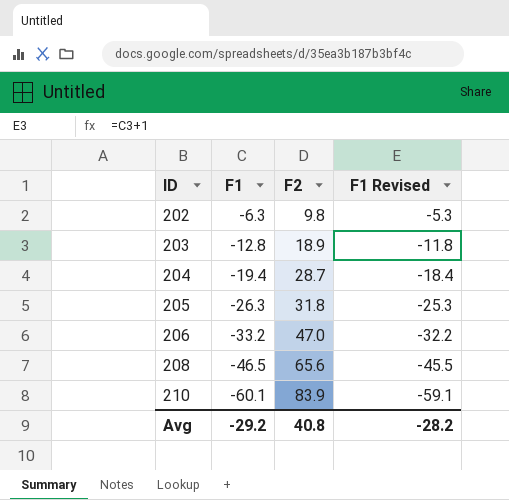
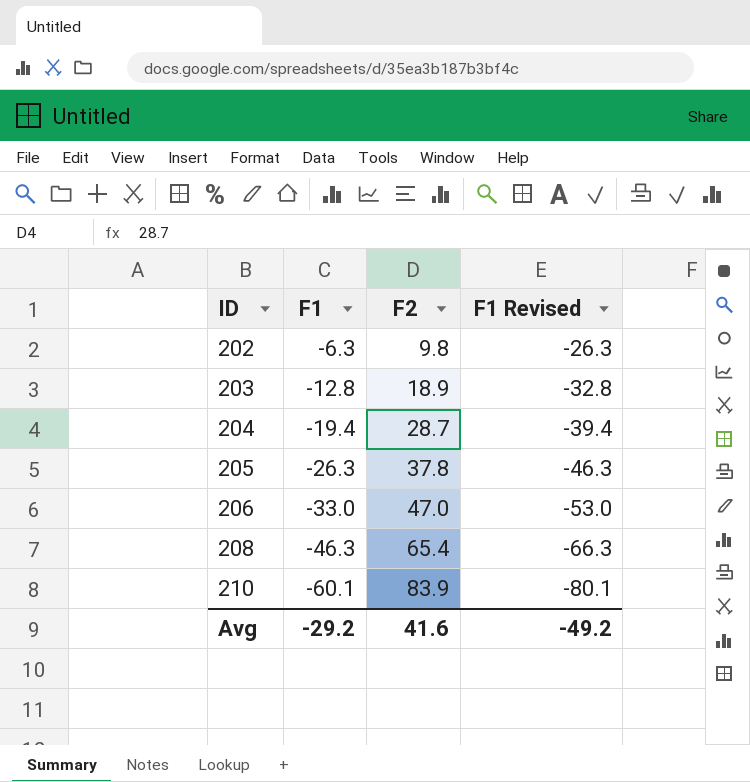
column F1 Revised | formula: [F1] + 1 -> [F1] - 20
205 | F2: 31.8 -> 37.8
206 | F1: -33.2 -> -33.0
208 | F1: -46.5 -> -46.3
208 | F2: 65.6 -> 65.4
Avg | F2: 40.8 -> 41.6
Avg | F1 Revised: -28.2 -> -49.2

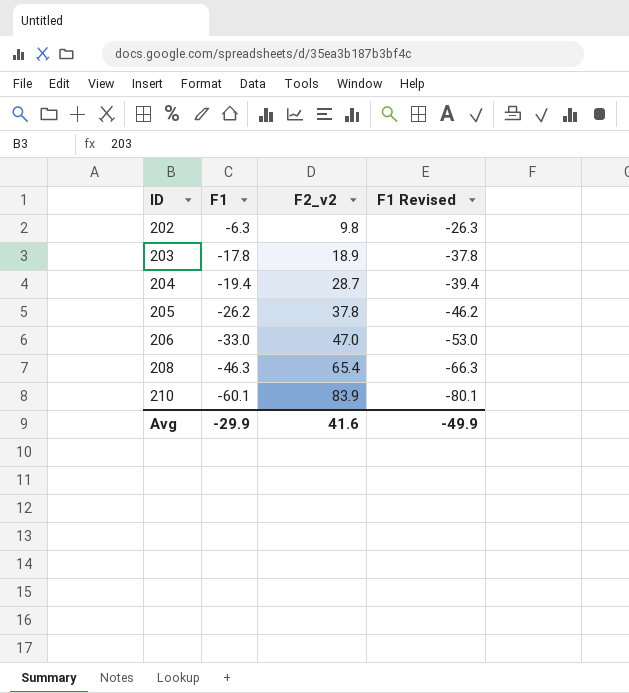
column name: F2 -> F2_v2
203 | F1: -12.8 -> -17.8
203 | F1 Revised: -32.8 -> -37.8
205 | F1: -26.3 -> -26.2
205 | F1 Revised: -46.3 -> -46.2
Avg | F1: -29.2 -> -29.9
Avg | F1 Revised: -49.2 -> -49.9

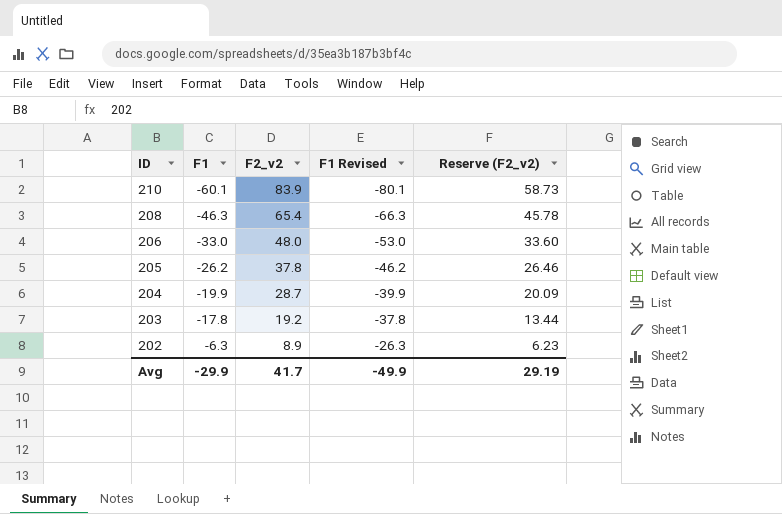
row order: ID ascending -> ID descending
column Reserve (F2_v2) | formula: none -> [F2_v2] * 0.7
206 | F2_v2: 47.0 -> 48.0
204 | F1: -19.4 -> -19.9
204 | F1 Revised: -39.4 -> -39.9
203 | F2_v2: 18.9 -> 19.2
202 | F2_v2: 9.8 -> 8.9
Avg | F2_v2: 41.6 -> 41.7

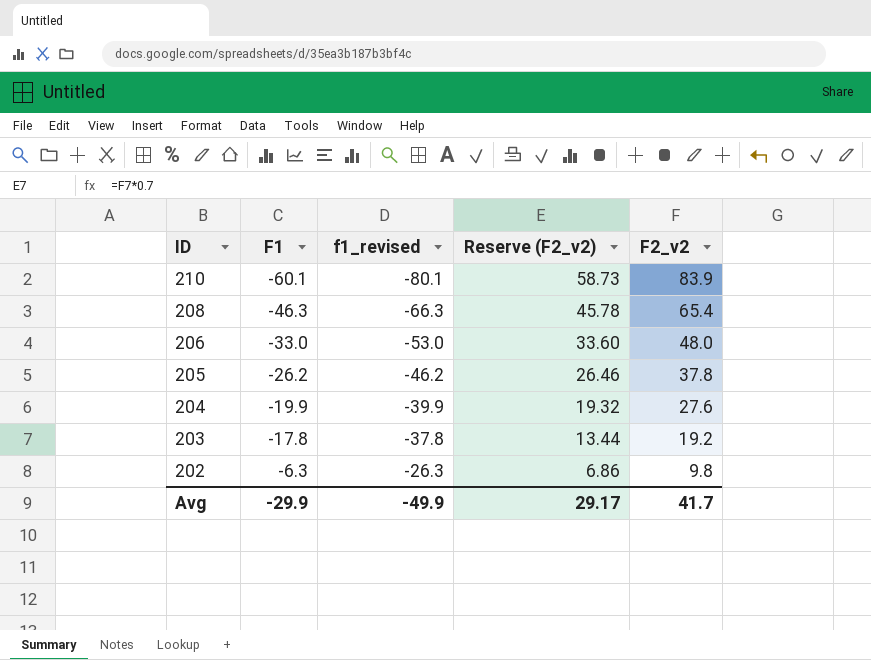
column name: F1 Revised -> f1_revised
column F2_v2 | position: 3 -> 5
204 | Reserve (F2_v2): 20.09 -> 19.32
204 | F2_v2: 28.7 -> 27.6
202 | Reserve (F2_v2): 6.23 -> 6.86
202 | F2_v2: 8.9 -> 9.8
Avg | Reserve (F2_v2): 29.19 -> 29.17

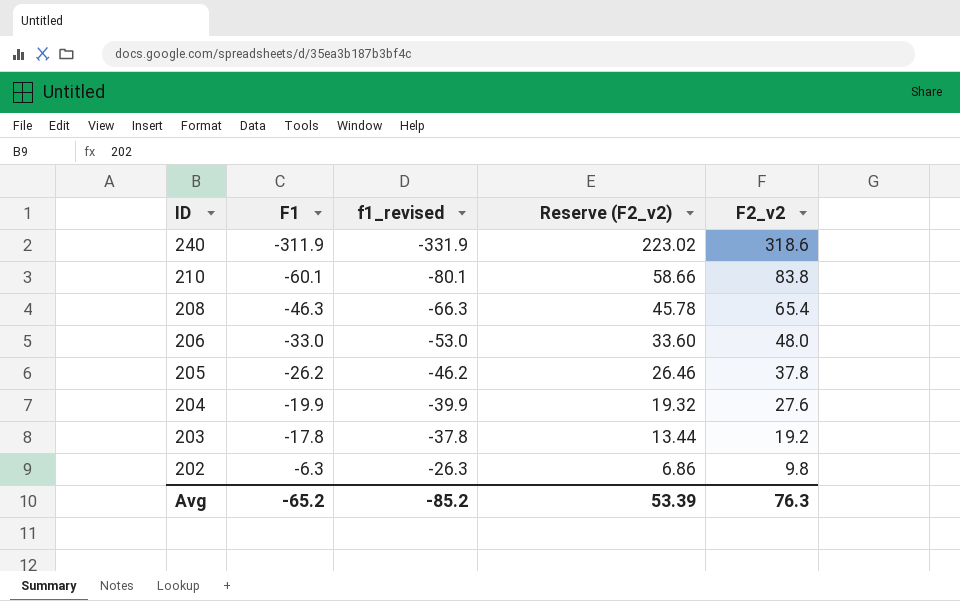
row 240: none -> -311.9 | -331.9 | 223.02 | 318.6
210 | Reserve (F2_v2): 58.73 -> 58.66
210 | F2_v2: 83.9 -> 83.8
Avg | F1: -29.9 -> -65.2
Avg | f1_revised: -49.9 -> -85.2
Avg | Reserve (F2_v2): 29.17 -> 53.39
Avg | F2_v2: 41.7 -> 76.3

